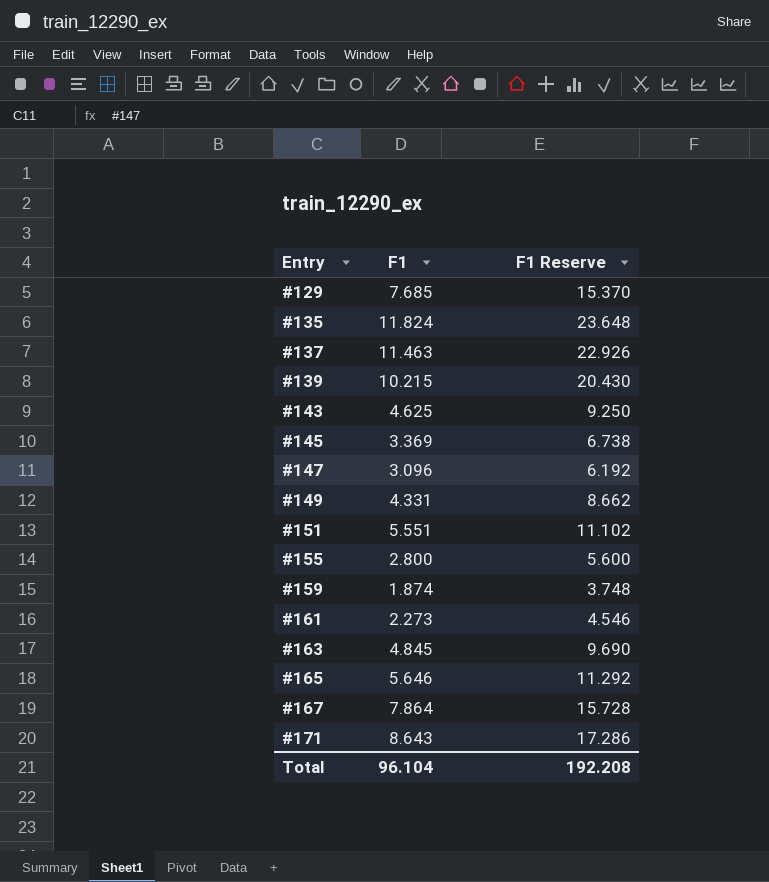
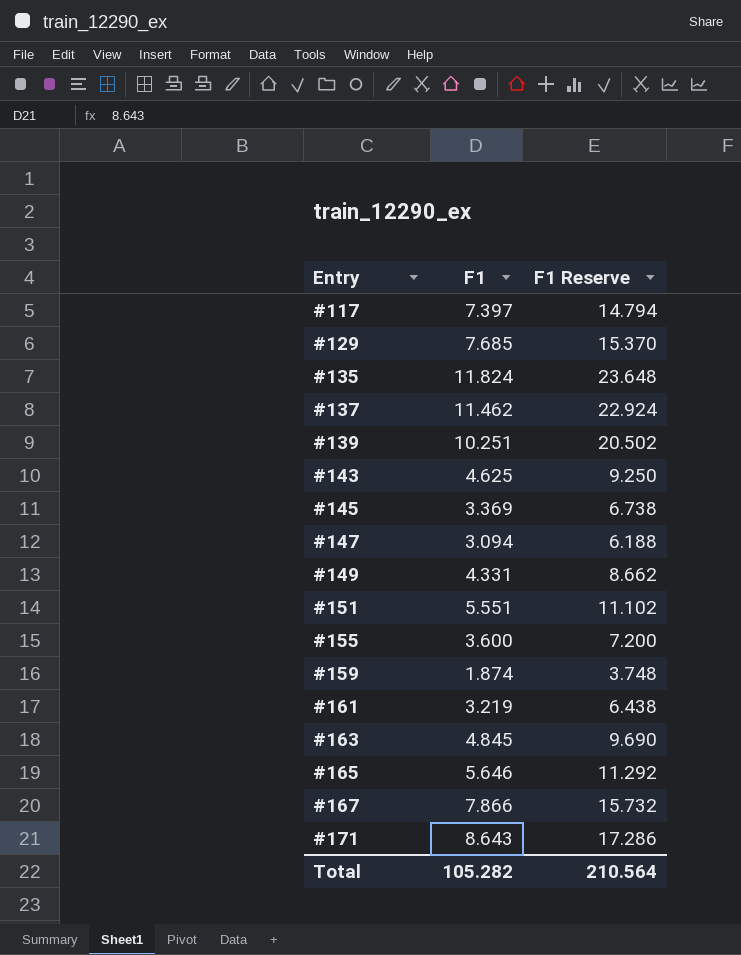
row #117: none -> 7.397 | 14.794
#137 | F1: 11.463 -> 11.462
#137 | F1 Reserve: 22.926 -> 22.924
#139 | F1: 10.215 -> 10.251
#139 | F1 Reserve: 20.430 -> 20.502
#147 | F1: 3.096 -> 3.094
#147 | F1 Reserve: 6.192 -> 6.188
#155 | F1: 2.800 -> 3.600
#155 | F1 Reserve: 5.600 -> 7.200
#161 | F1: 2.273 -> 3.219
#161 | F1 Reserve: 4.546 -> 6.438
#167 | F1: 7.864 -> 7.866
#167 | F1 Reserve: 15.728 -> 15.732
Total | F1: 96.104 -> 105.282
Total | F1 Reserve: 192.208 -> 210.564

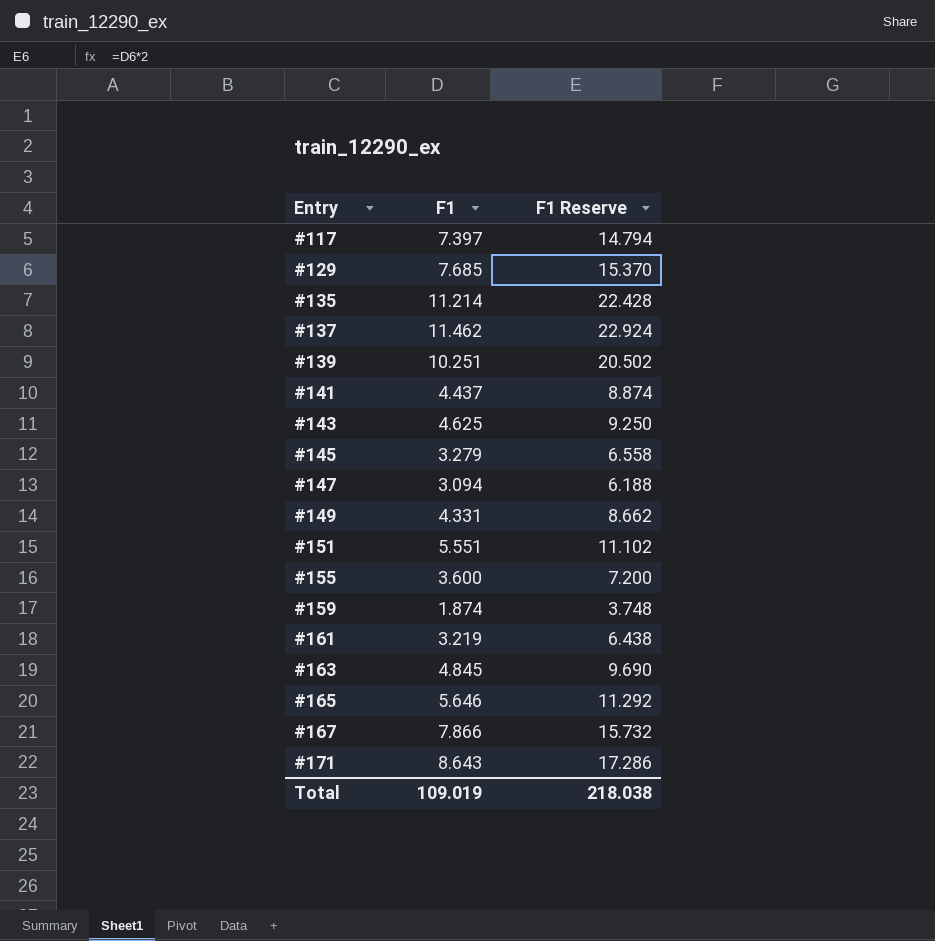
#135 | F1: 11.824 -> 11.214
#135 | F1 Reserve: 23.648 -> 22.428
row #141: none -> 4.437 | 8.874
#145 | F1: 3.369 -> 3.279
#145 | F1 Reserve: 6.738 -> 6.558
Total | F1: 105.282 -> 109.019
Total | F1 Reserve: 210.564 -> 218.038

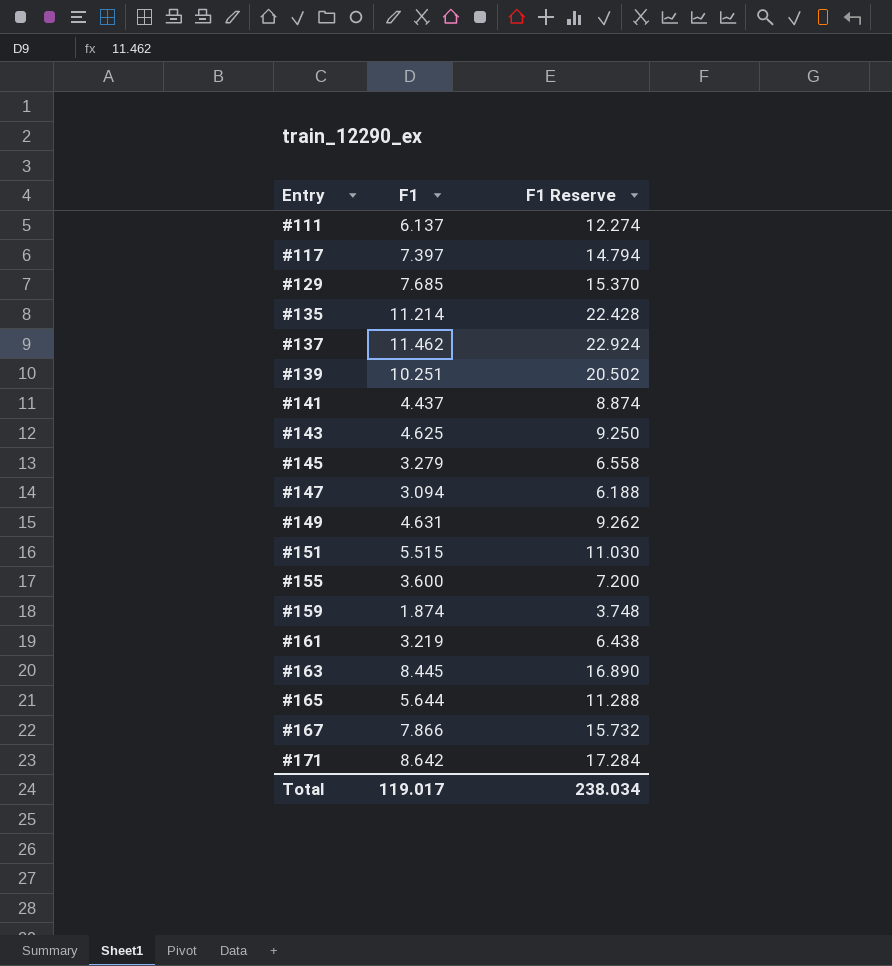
row #111: none -> 6.137 | 12.274
#149 | F1: 4.331 -> 4.631
#149 | F1 Reserve: 8.662 -> 9.262
#151 | F1: 5.551 -> 5.515
#151 | F1 Reserve: 11.102 -> 11.030
#163 | F1: 4.845 -> 8.445
#163 | F1 Reserve: 9.690 -> 16.890
#165 | F1: 5.646 -> 5.644
#165 | F1 Reserve: 11.292 -> 11.288
#171 | F1: 8.643 -> 8.642
#171 | F1 Reserve: 17.286 -> 17.284
Total | F1: 109.019 -> 119.017
Total | F1 Reserve: 218.038 -> 238.034

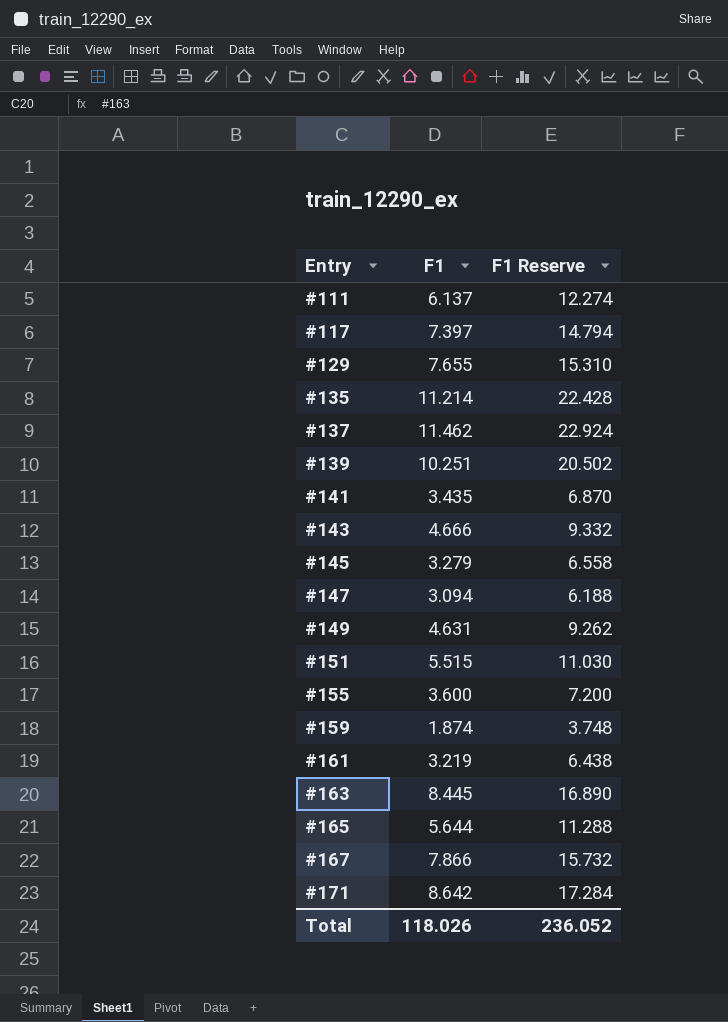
#129 | F1: 7.685 -> 7.655
#129 | F1 Reserve: 15.370 -> 15.310
#141 | F1: 4.437 -> 3.435
#141 | F1 Reserve: 8.874 -> 6.870
#143 | F1: 4.625 -> 4.666
#143 | F1 Reserve: 9.250 -> 9.332
Total | F1: 119.017 -> 118.026
Total | F1 Reserve: 238.034 -> 236.052

